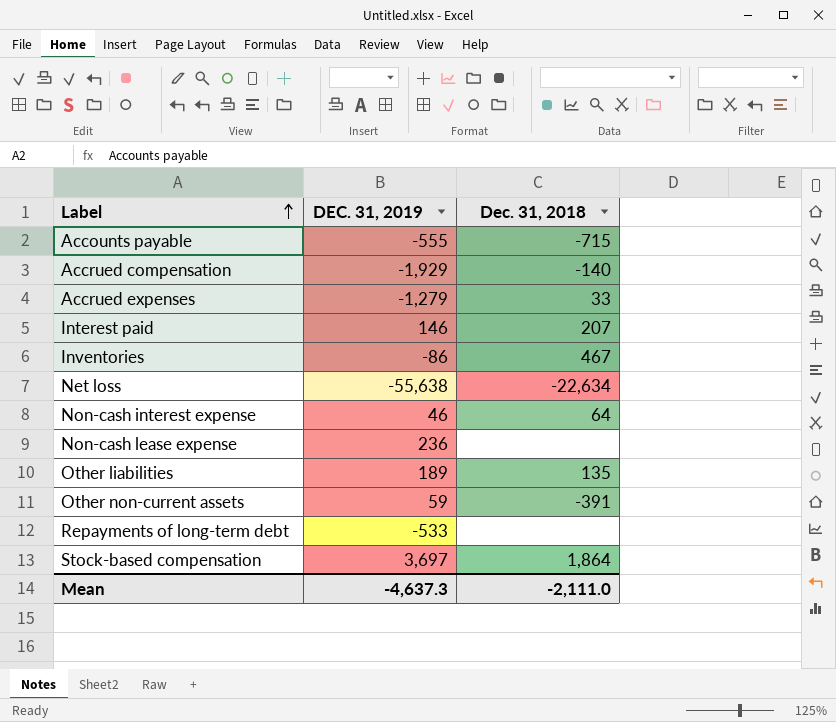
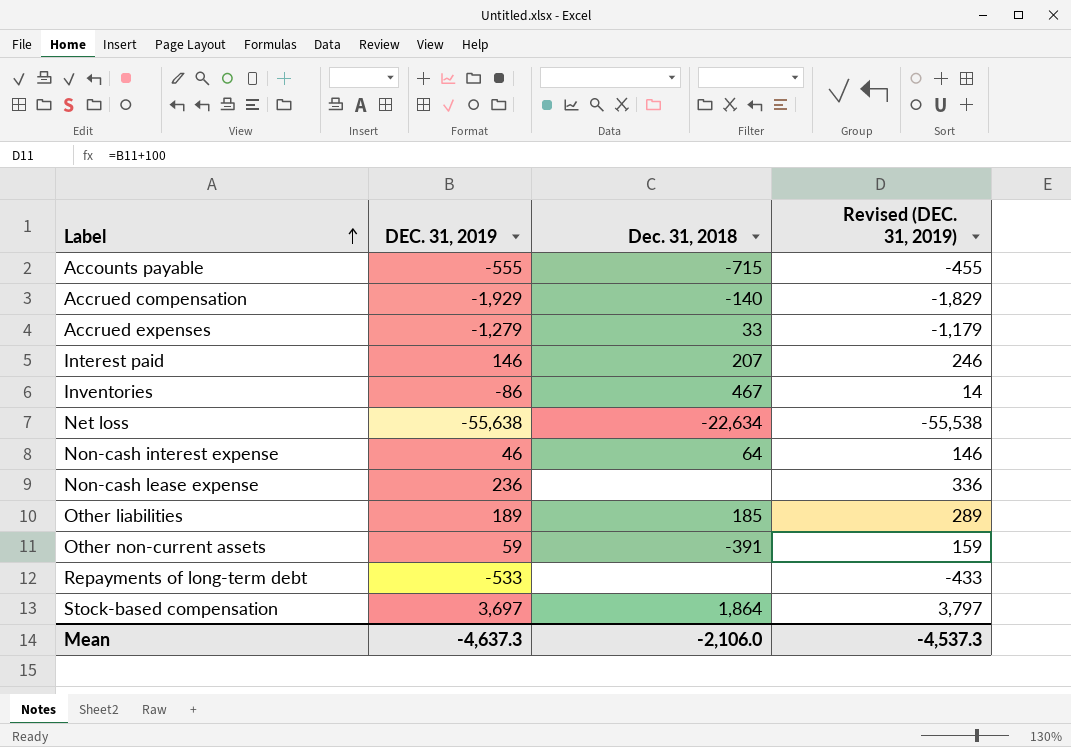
column Revised (DEC. 31, 2019) | formula: none -> [DEC. 31, 2019] + 100
Other liabilities | Dec. 31, 2018: 135 -> 185
Mean | Dec. 31, 2018: -2,111.0 -> -2,106.0

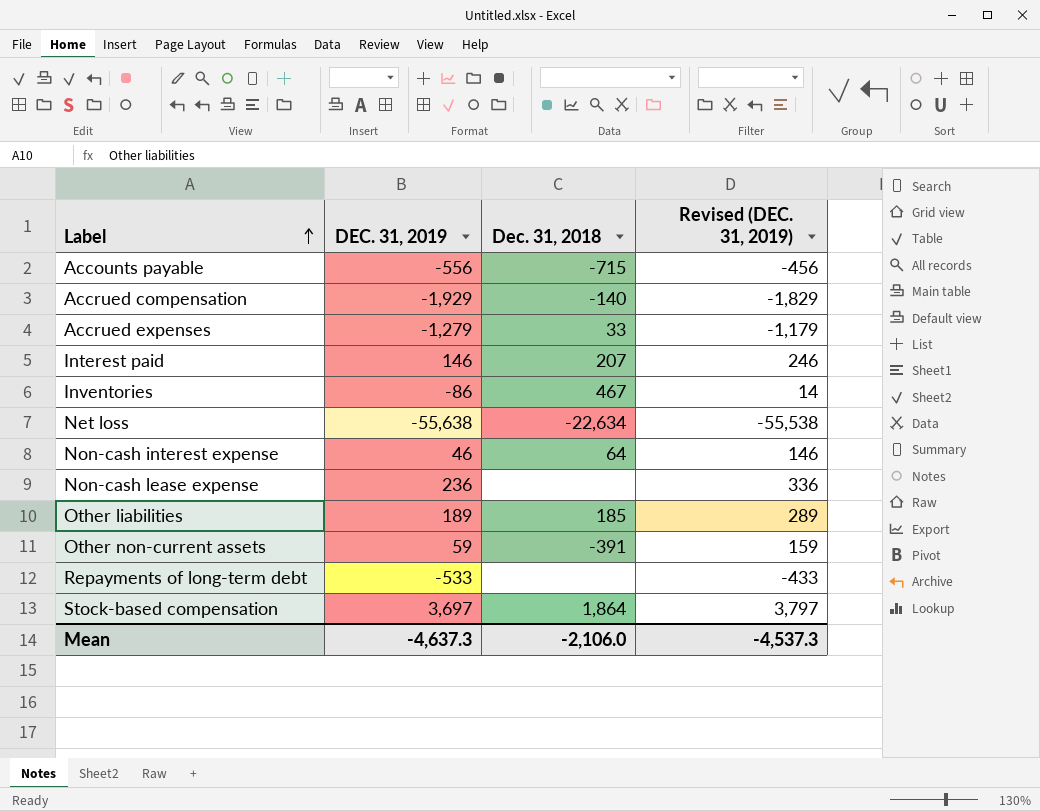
Accounts payable | DEC. 31, 2019: -555 -> -556
Accounts payable | Revised (DEC. 31, 2019): -455 -> -456

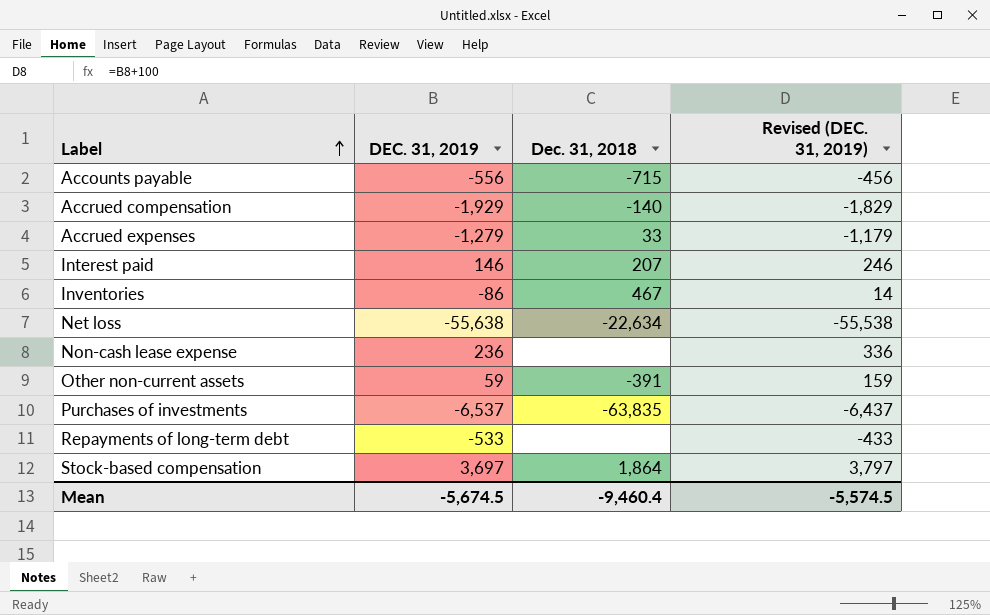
row Non-cash interest expense: 46 | 64 | 146 -> none
row Other liabilities: 189 | 185 | 289 -> none
row Purchases of investments: none -> -6,537 | -63,835 | -6,437
Mean | DEC. 31, 2019: -4,637.3 -> -5,674.5
Mean | Dec. 31, 2018: -2,106.0 -> -9,460.4
Mean | Revised (DEC. 31, 2019): -4,537.3 -> -5,574.5

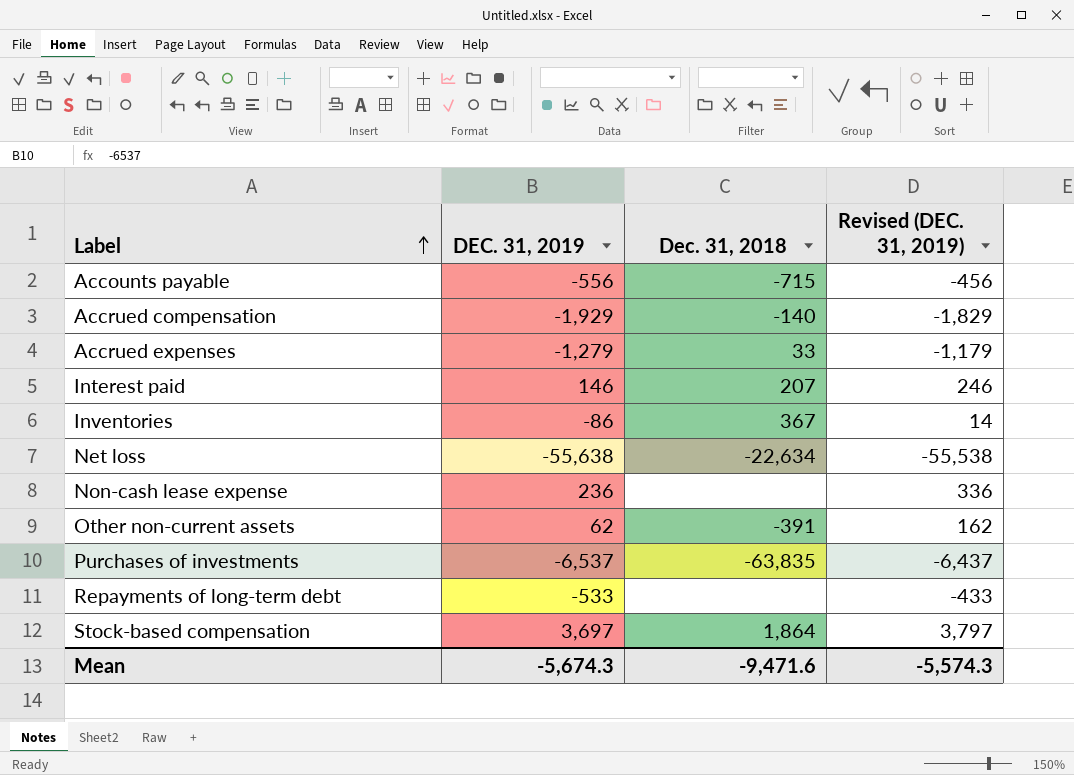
Inventories | Dec. 31, 2018: 467 -> 367
Other non-current assets | DEC. 31, 2019: 59 -> 62
Other non-current assets | Revised (DEC. 31, 2019): 159 -> 162
Mean | DEC. 31, 2019: -5,674.5 -> -5,674.3
Mean | Dec. 31, 2018: -9,460.4 -> -9,471.6
Mean | Revised (DEC. 31, 2019): -5,574.5 -> -5,574.3

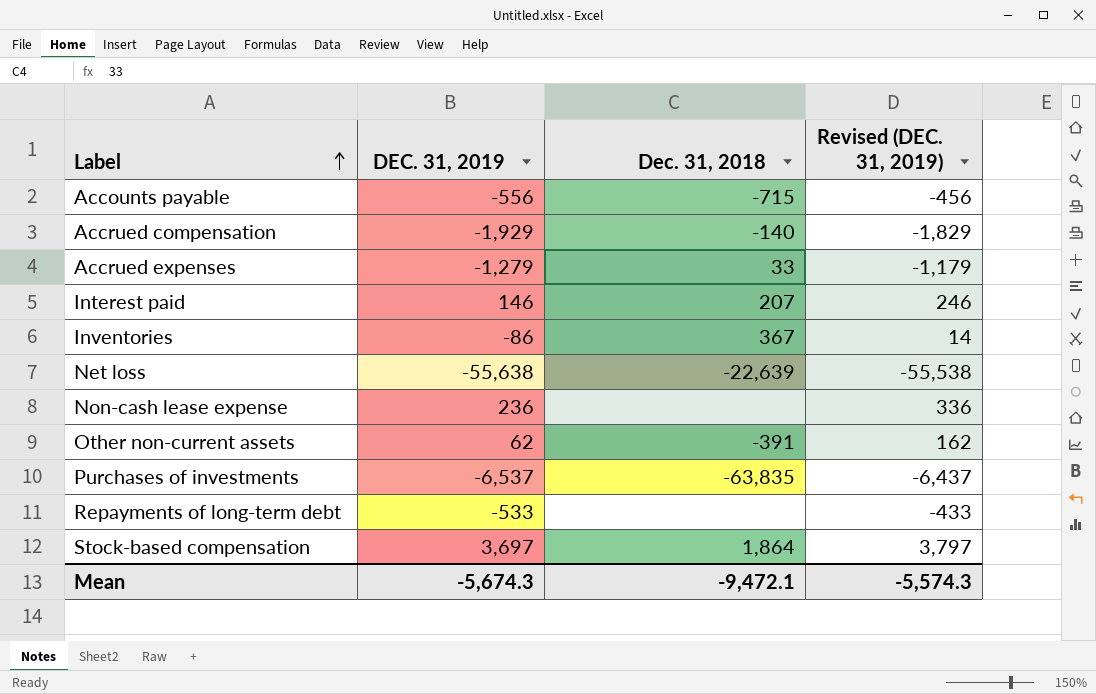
Net loss | Dec. 31, 2018: -22,634 -> -22,639
Mean | Dec. 31, 2018: -9,471.6 -> -9,472.1

